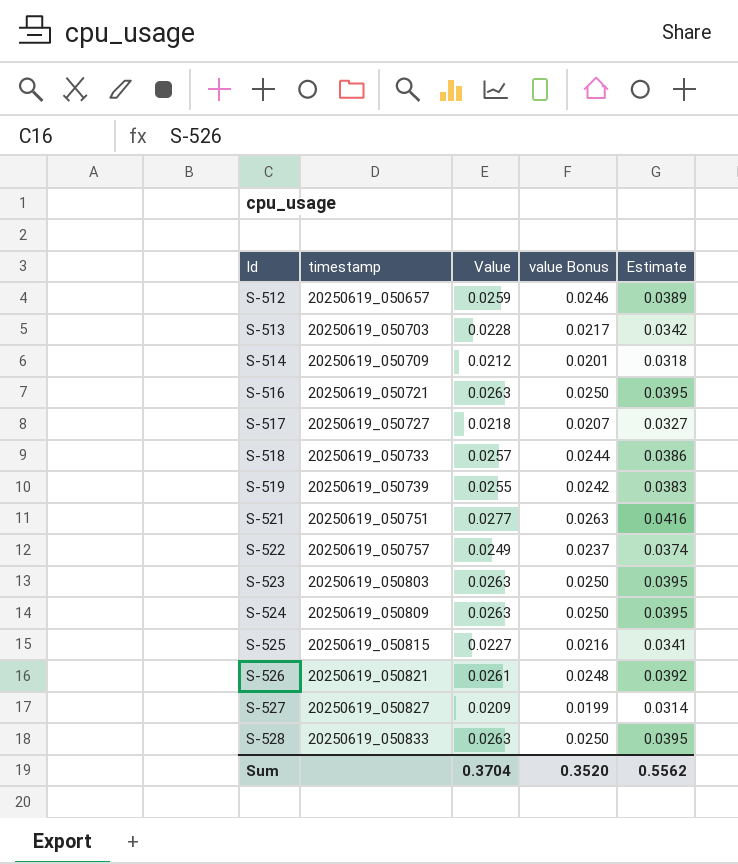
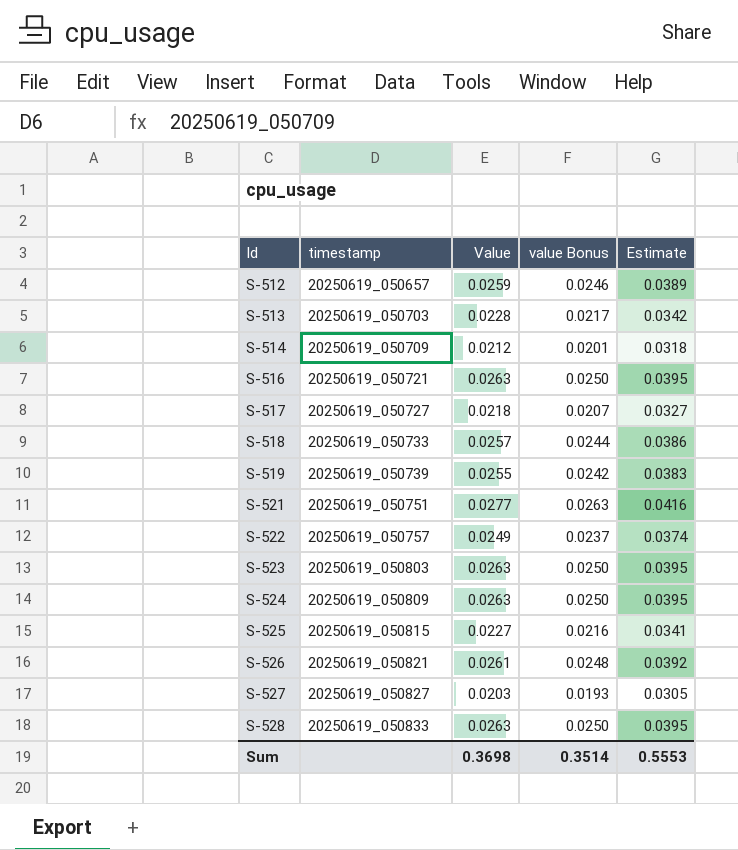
S-527 | Value: 0.0209 -> 0.0203
S-527 | value Bonus: 0.0199 -> 0.0193
S-527 | Estimate: 0.0314 -> 0.0305
Sum | Value: 0.3704 -> 0.3698
Sum | value Bonus: 0.3520 -> 0.3514
Sum | Estimate: 0.5562 -> 0.5553

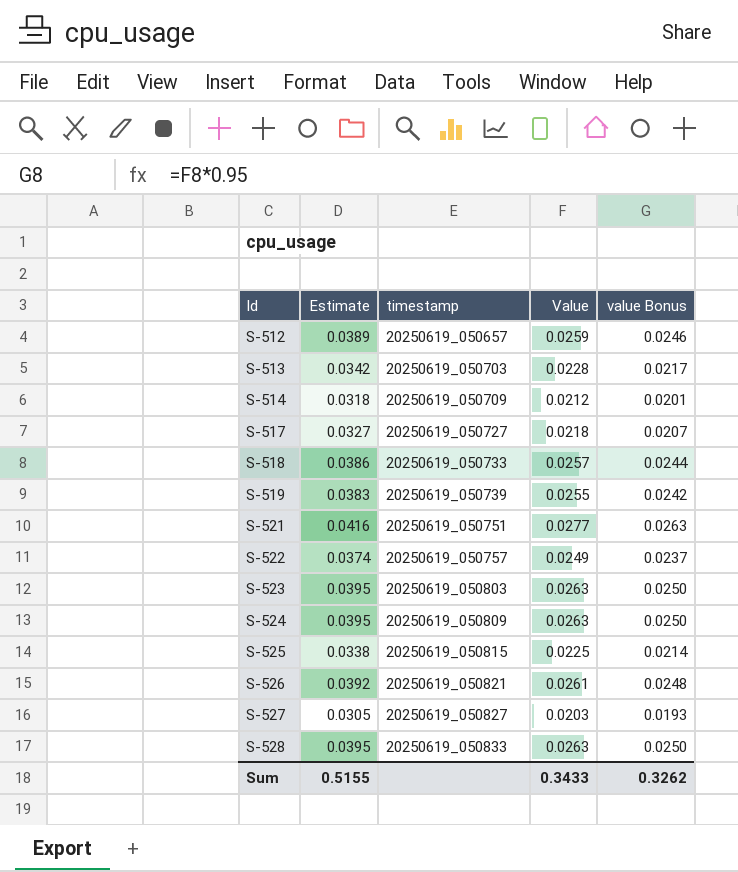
column Estimate | position: 5 -> 2
row S-516: 20250619_050721 | 0.0263 | 0.0250 | 0.0395 -> none
S-525 | Estimate: 0.0341 -> 0.0338
S-525 | Value: 0.0227 -> 0.0225
S-525 | value Bonus: 0.0216 -> 0.0214
Sum | Estimate: 0.5553 -> 0.5155
Sum | Value: 0.3698 -> 0.3433
Sum | value Bonus: 0.3514 -> 0.3262

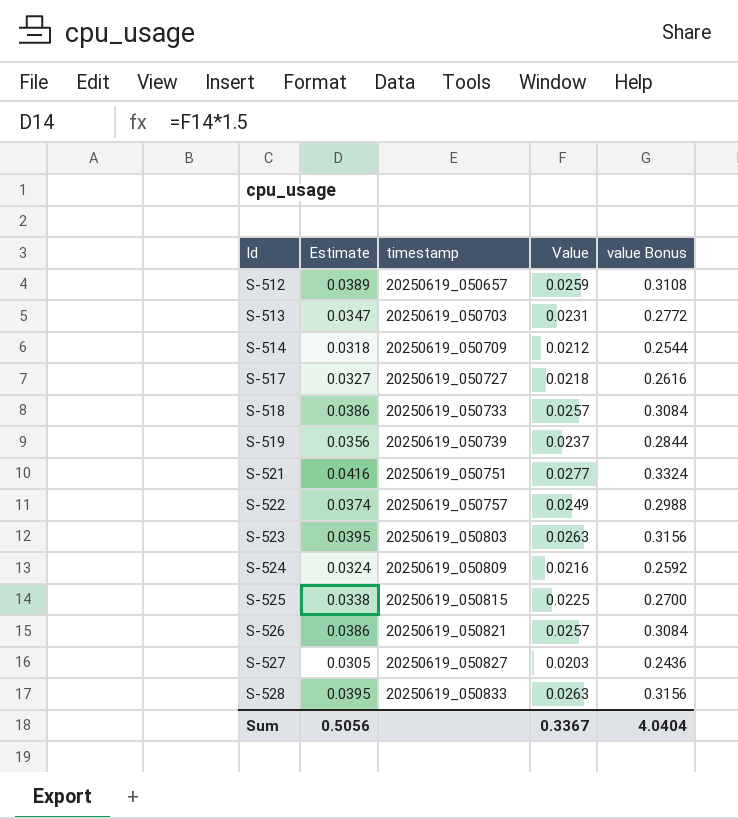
column value Bonus | formula: [Value] * 0.95 -> [Value] * 12
S-513 | Estimate: 0.0342 -> 0.0347
S-513 | Value: 0.0228 -> 0.0231
S-519 | Estimate: 0.0383 -> 0.0356
S-519 | Value: 0.0255 -> 0.0237
S-524 | Estimate: 0.0395 -> 0.0324
S-524 | Value: 0.0263 -> 0.0216
S-526 | Estimate: 0.0392 -> 0.0386
S-526 | Value: 0.0261 -> 0.0257
Sum | Estimate: 0.5155 -> 0.5056
Sum | Value: 0.3433 -> 0.3367
Sum | value Bonus: 0.3262 -> 4.0404

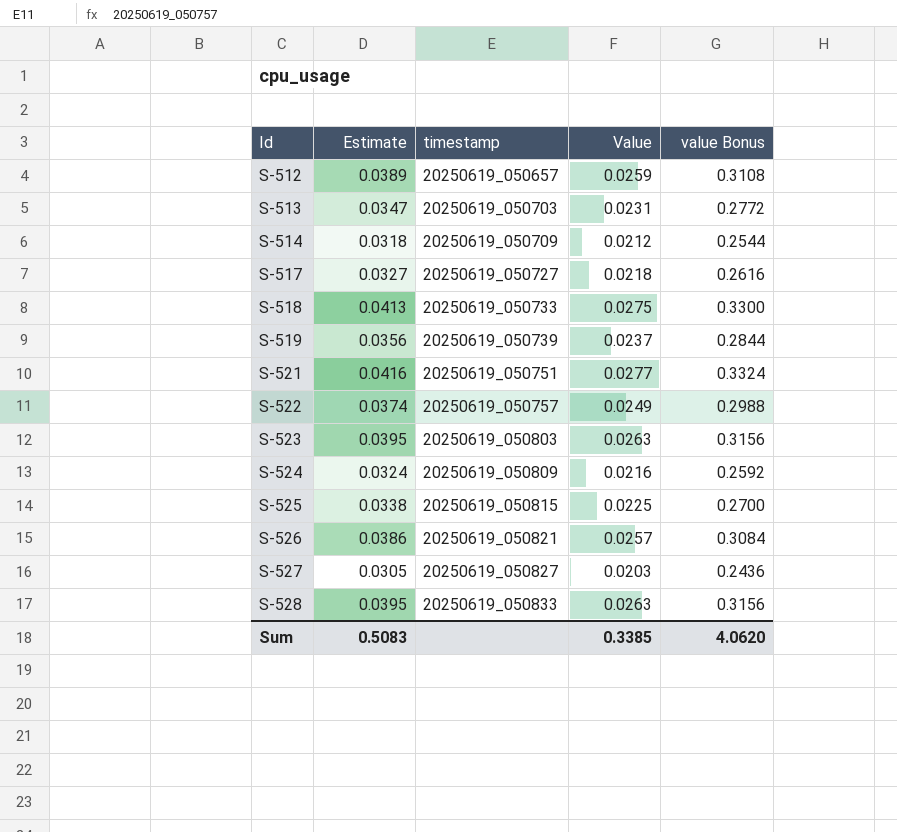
S-518 | Estimate: 0.0386 -> 0.0413
S-518 | Value: 0.0257 -> 0.0275
S-518 | value Bonus: 0.3084 -> 0.3300
Sum | Estimate: 0.5056 -> 0.5083
Sum | Value: 0.3367 -> 0.3385
Sum | value Bonus: 4.0404 -> 4.0620

